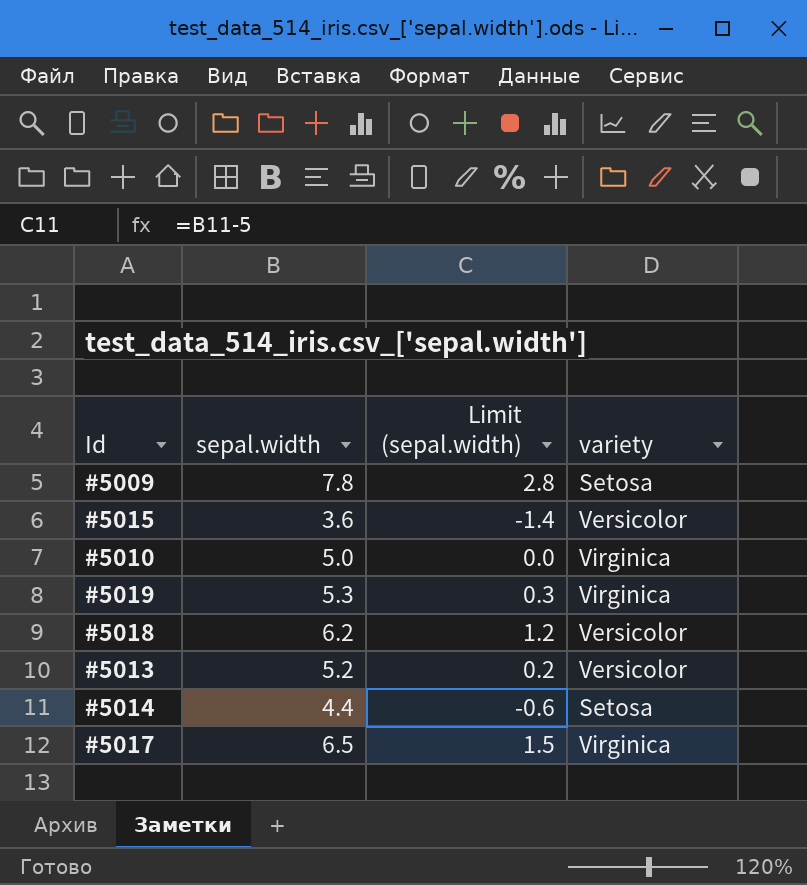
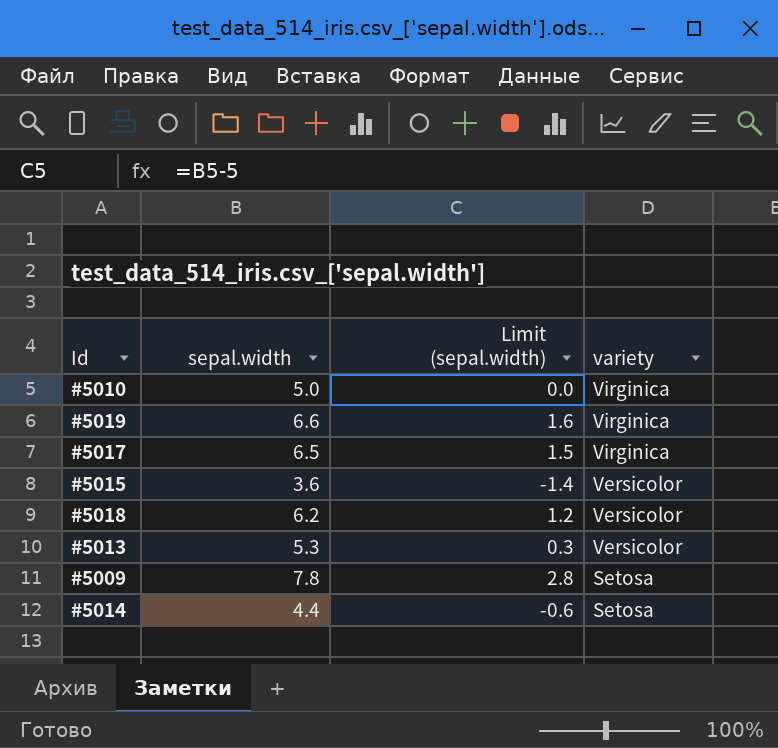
row order: none -> variety descending
#5019 | sepal.width: 5.3 -> 6.6
#5019 | Limit (sepal.width): 0.3 -> 1.6
#5013 | sepal.width: 5.2 -> 5.3
#5013 | Limit (sepal.width): 0.2 -> 0.3

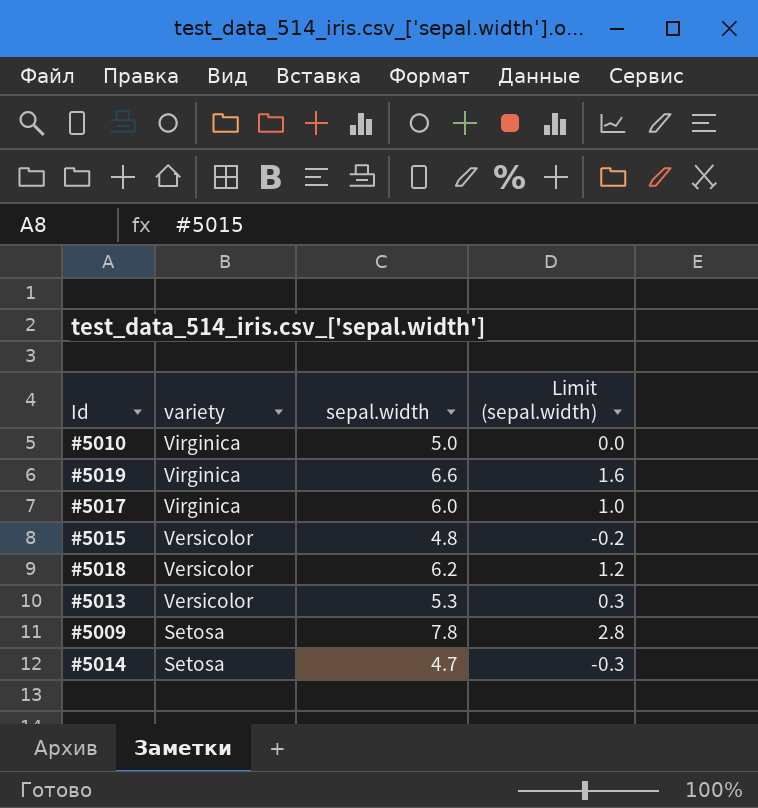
column variety | position: 4 -> 2
#5017 | sepal.width: 6.5 -> 6.0
#5017 | Limit (sepal.width): 1.5 -> 1.0
#5015 | sepal.width: 3.6 -> 4.8
#5015 | Limit (sepal.width): -1.4 -> -0.2
#5014 | sepal.width: 4.4 -> 4.7
#5014 | Limit (sepal.width): -0.6 -> -0.3

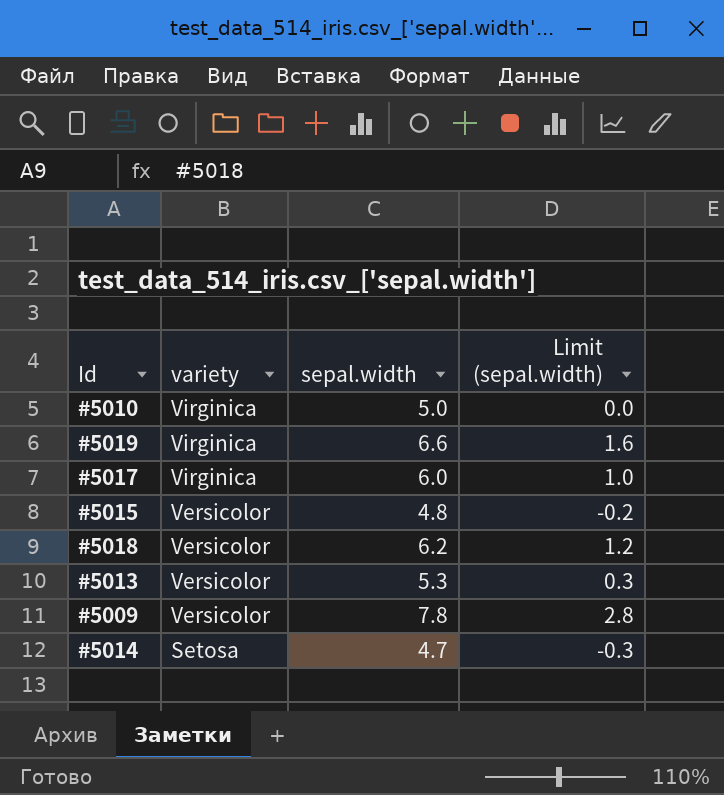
#5009 | variety: Setosa -> Versicolor

